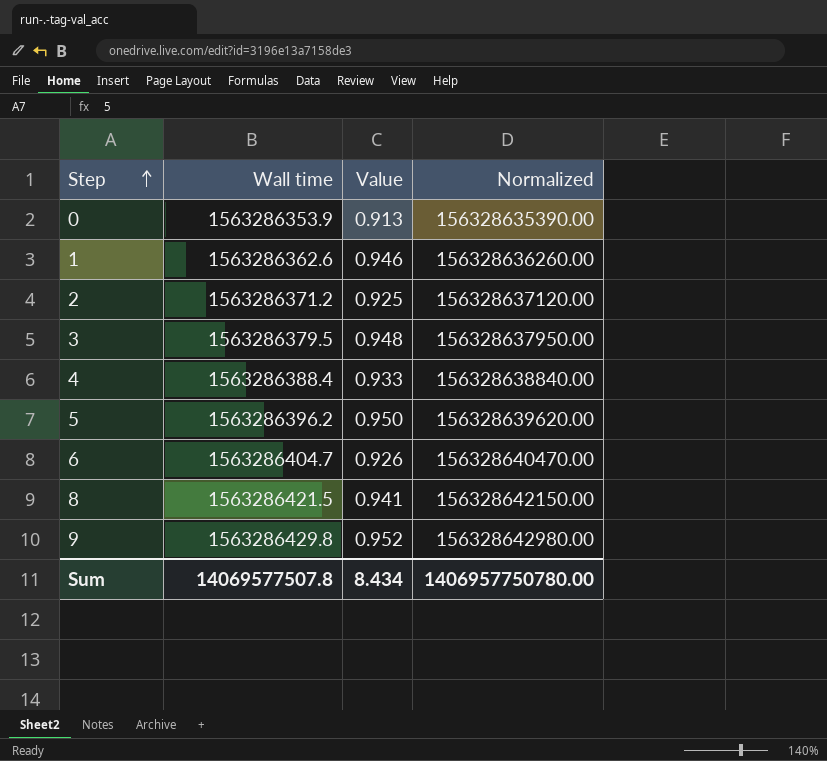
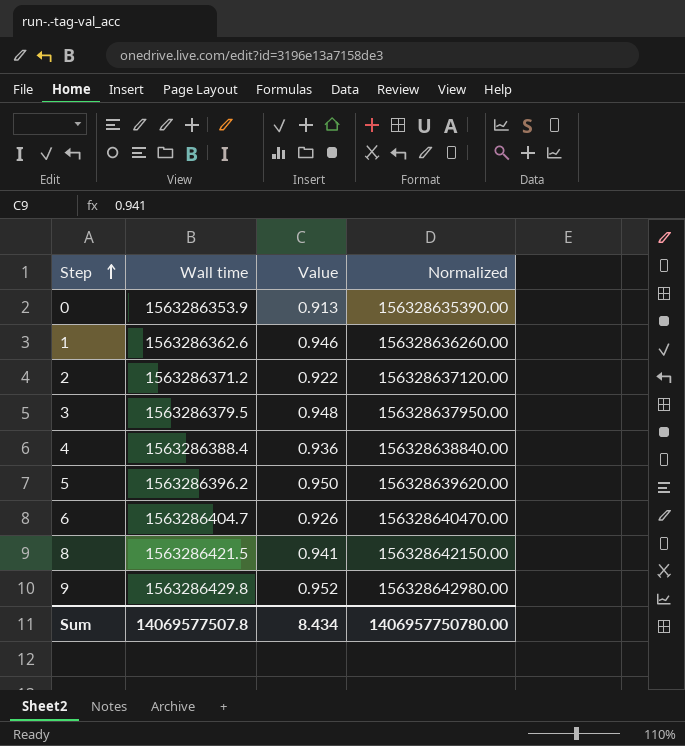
2 | Value: 0.925 -> 0.922
4 | Value: 0.933 -> 0.936

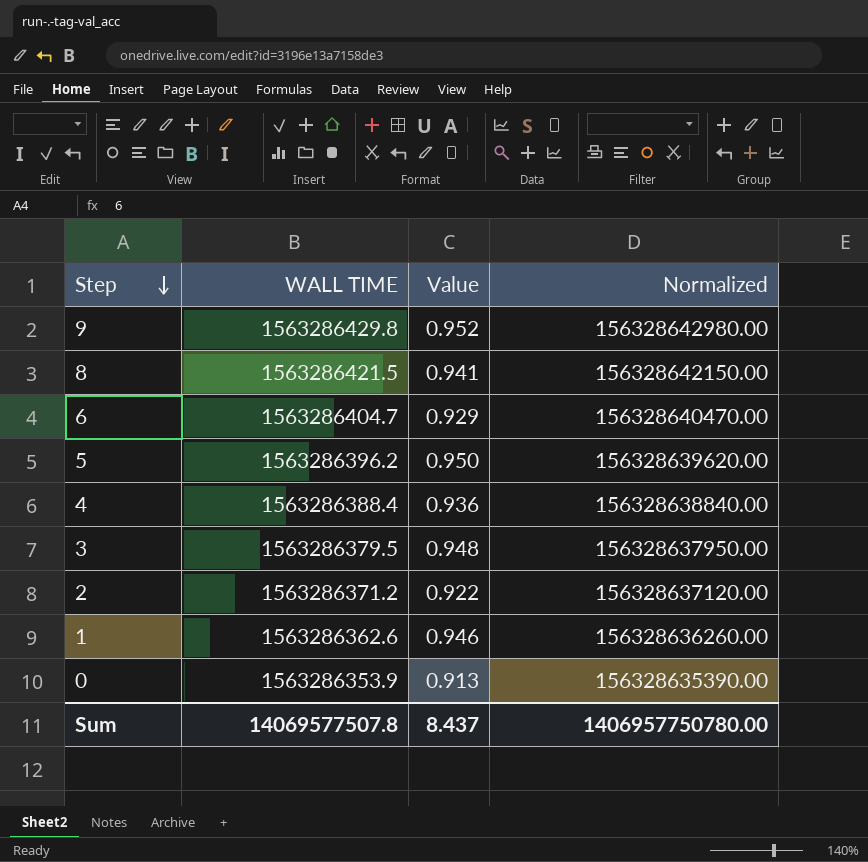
row order: Step ascending -> Step descending
column name: Wall time -> WALL TIME
6 | Value: 0.926 -> 0.929
Sum | Value: 8.434 -> 8.437

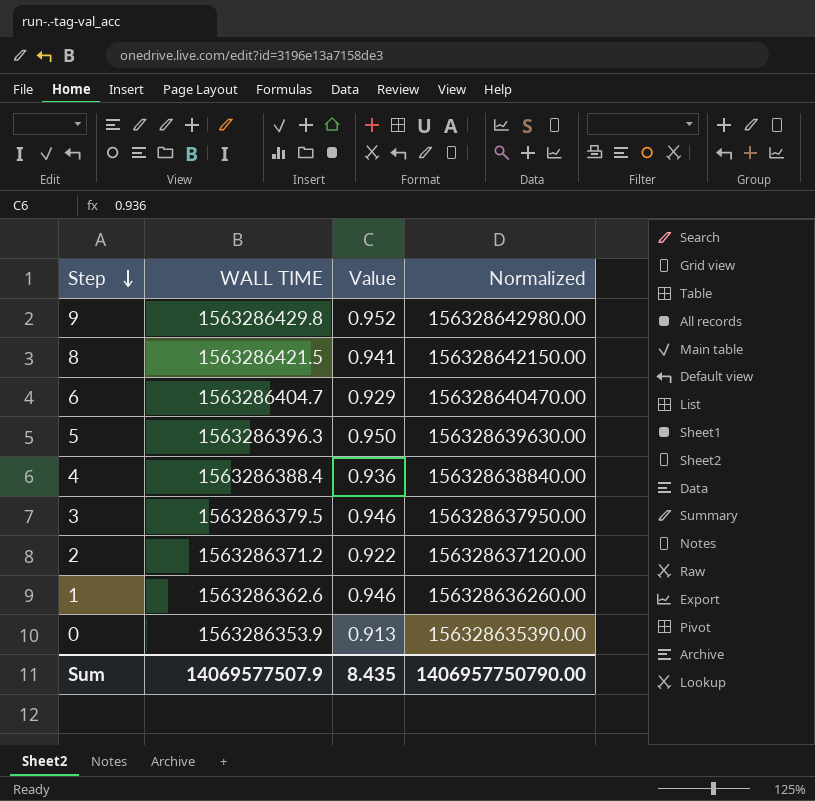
5 | WALL TIME: 1563286396.2 -> 1563286396.3
5 | Normalized: 156328639620.00 -> 156328639630.00
3 | Value: 0.948 -> 0.946
Sum | WALL TIME: 14069577507.8 -> 14069577507.9
Sum | Value: 8.437 -> 8.435
Sum | Normalized: 1406957750780.00 -> 1406957750790.00

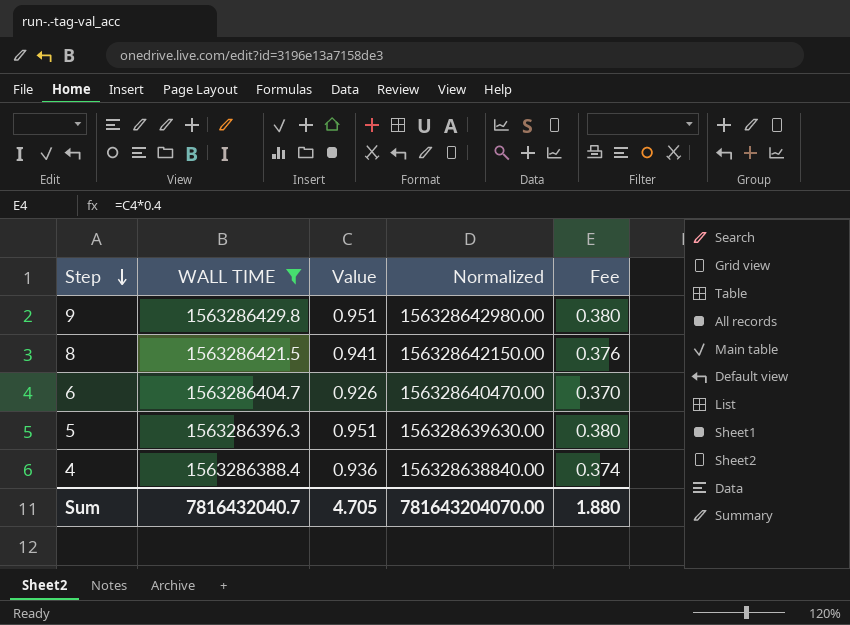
filter: none -> WALL TIME >= 1563286388.4
column Fee | formula: none -> [Value] * 0.4
9 | Value: 0.952 -> 0.951
6 | Value: 0.929 -> 0.926
5 | Value: 0.950 -> 0.951
Sum | WALL TIME: 14069577507.9 -> 7816432040.7
Sum | Value: 8.435 -> 4.705
Sum | Normalized: 1406957750790.00 -> 781643204070.00

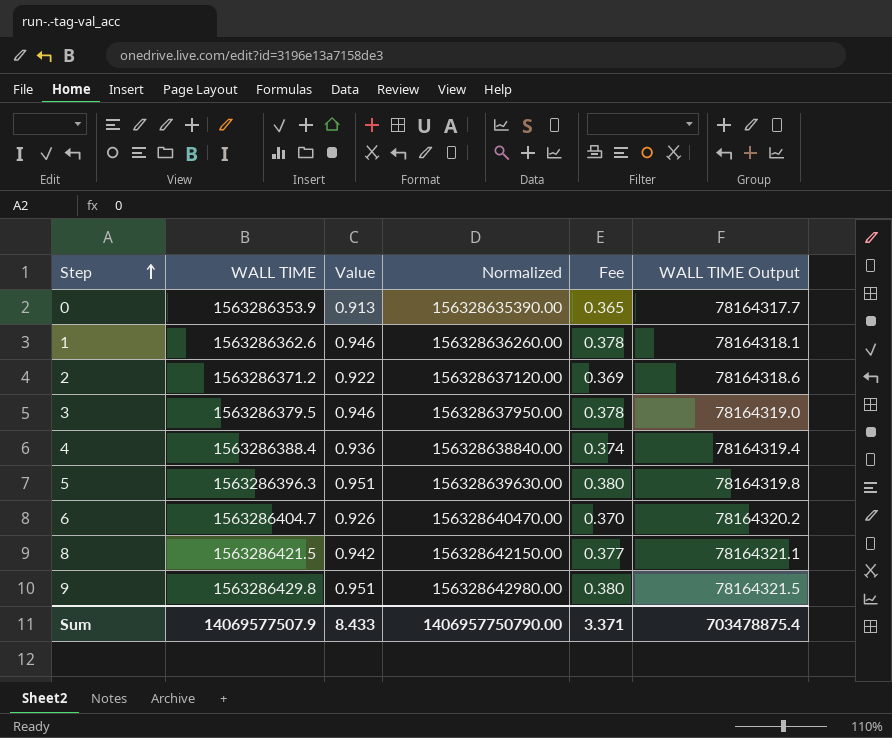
filter: WALL TIME >= 1563286388.4 -> none
row order: Step descending -> Step ascending
column WALL TIME Output | formula: none -> [WALL TIME] * 0.05
8 | Value: 0.941 -> 0.942
8 | Fee: 0.376 -> 0.377
Sum | WALL TIME: 7816432040.7 -> 14069577507.9
Sum | Value: 4.705 -> 8.433
Sum | Normalized: 781643204070.00 -> 1406957750790.00
Sum | Fee: 1.880 -> 3.371

